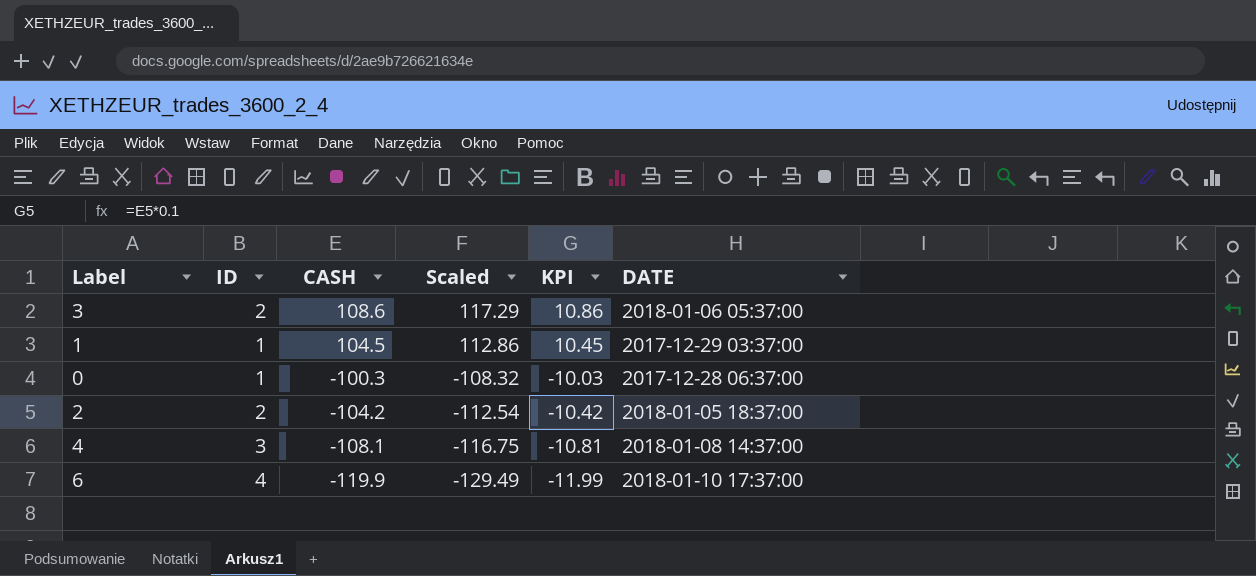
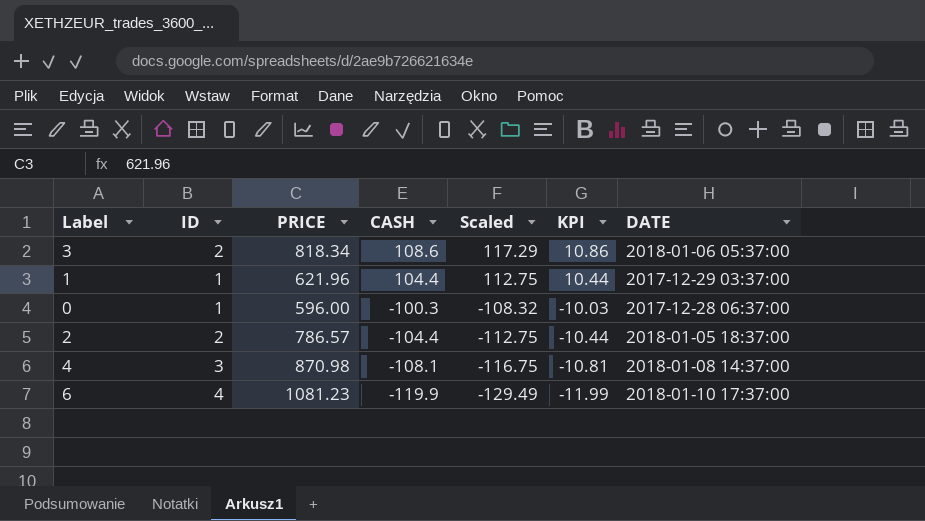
column PRICE | position: none -> 3
1 | CASH: 104.5 -> 104.4
1 | Scaled: 112.86 -> 112.75
1 | KPI: 10.45 -> 10.44
2 | CASH: -104.2 -> -104.4
2 | Scaled: -112.54 -> -112.75
2 | KPI: -10.42 -> -10.44

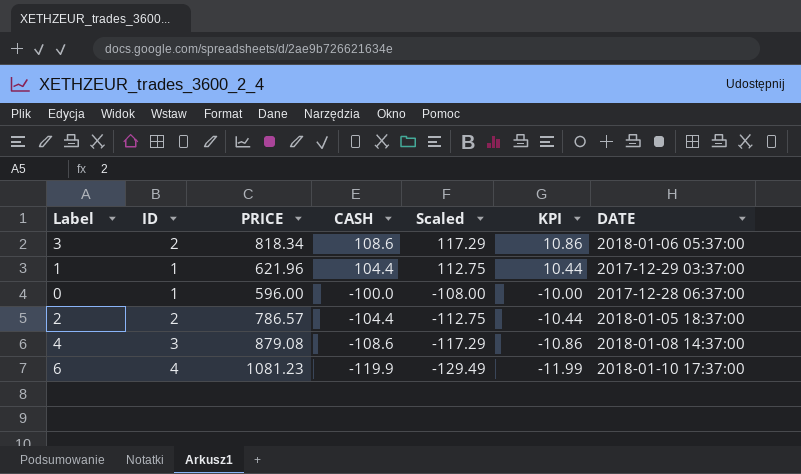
0 | CASH: -100.3 -> -100.0
0 | Scaled: -108.32 -> -108.00
0 | KPI: -10.03 -> -10.00
4 | PRICE: 870.98 -> 879.08
4 | CASH: -108.1 -> -108.6
4 | Scaled: -116.75 -> -117.29
4 | KPI: -10.81 -> -10.86

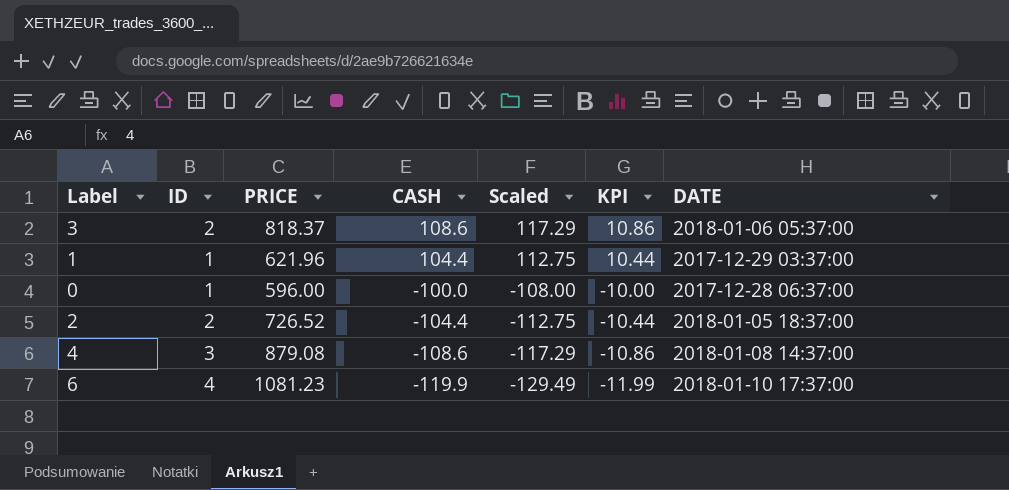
3 | PRICE: 818.34 -> 818.37
2 | PRICE: 786.57 -> 726.52

